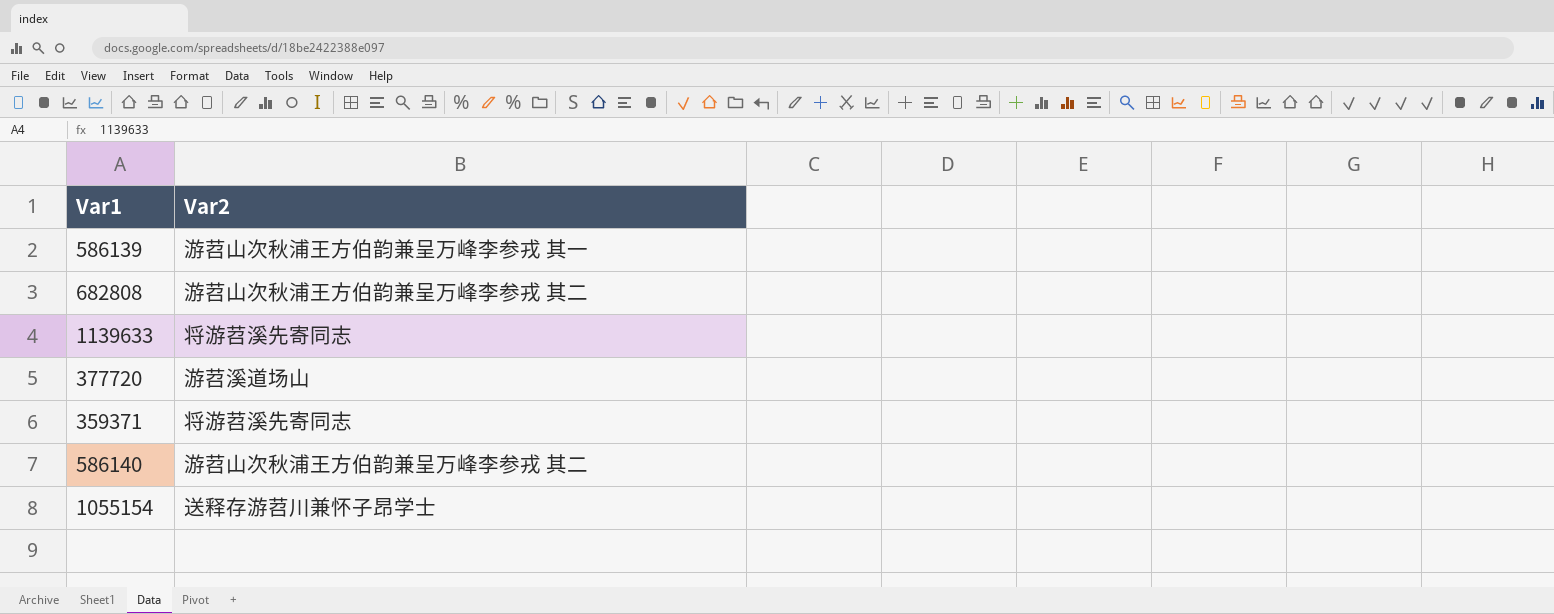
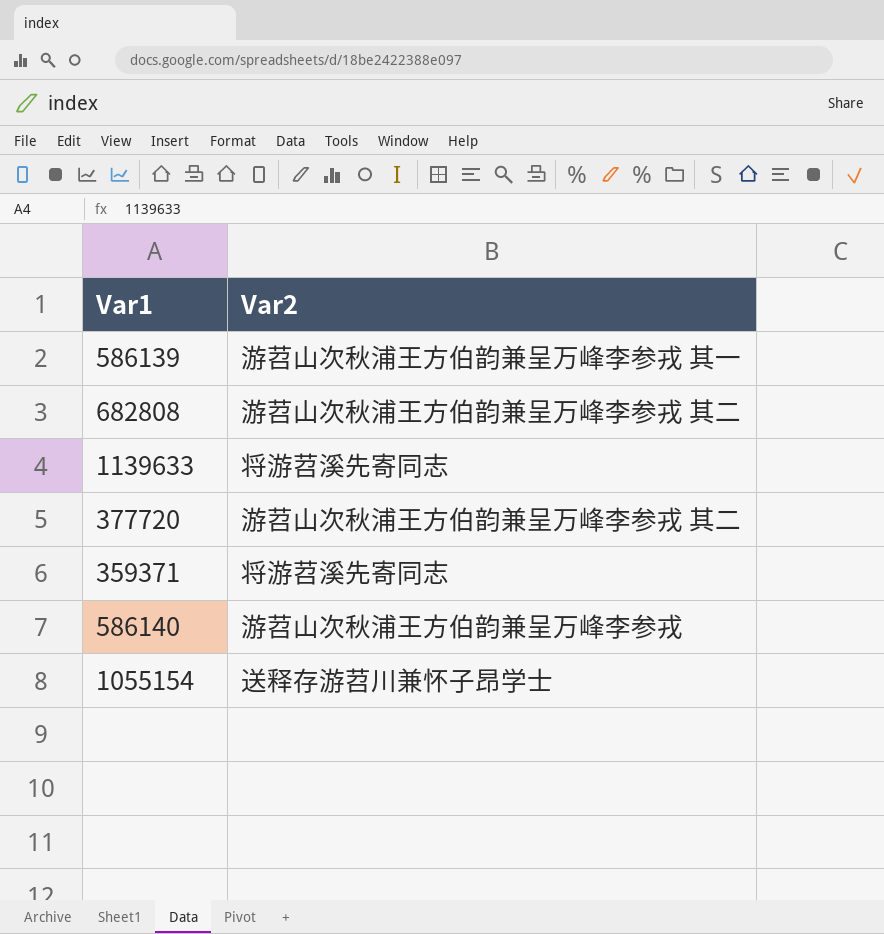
377720 | Var2: 游苕溪道场山 -> 游苕山次秋浦王方伯韵兼呈万峰李参戎 其二
586140 | Var2: 游苕山次秋浦王方伯韵兼呈万峰李参戎 其二 -> 游苕山次秋浦王方伯韵兼呈万峰李参戎

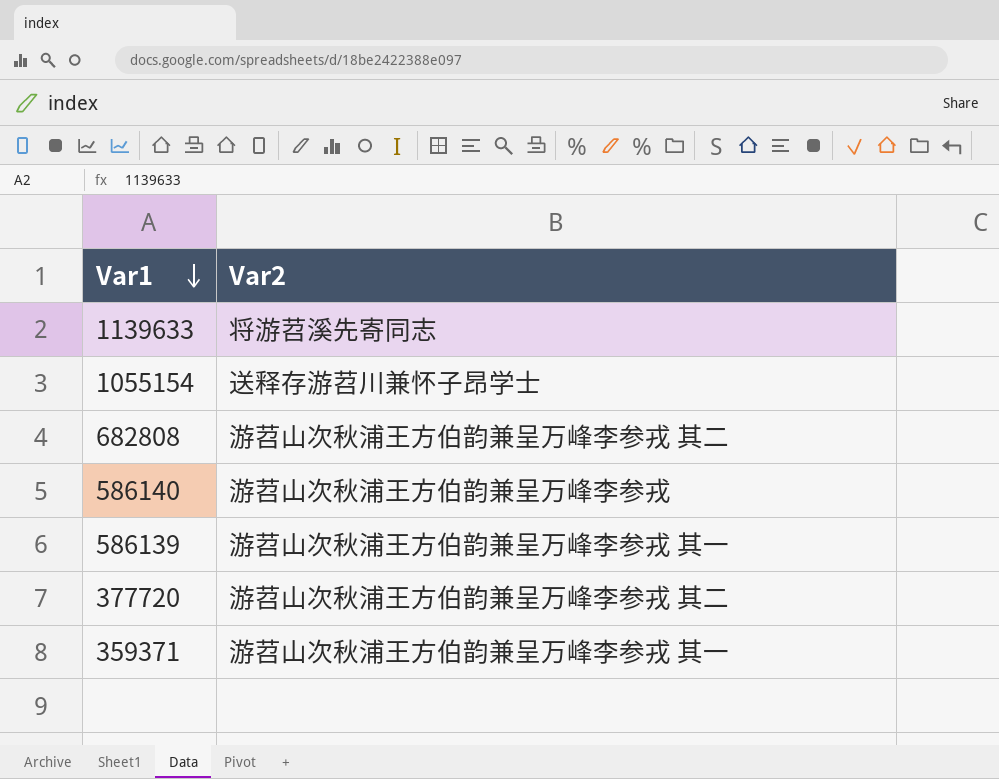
row order: none -> Var1 descending
359371 | Var2: 将游苕溪先寄同志 -> 游苕山次秋浦王方伯韵兼呈万峰李参戎 其一

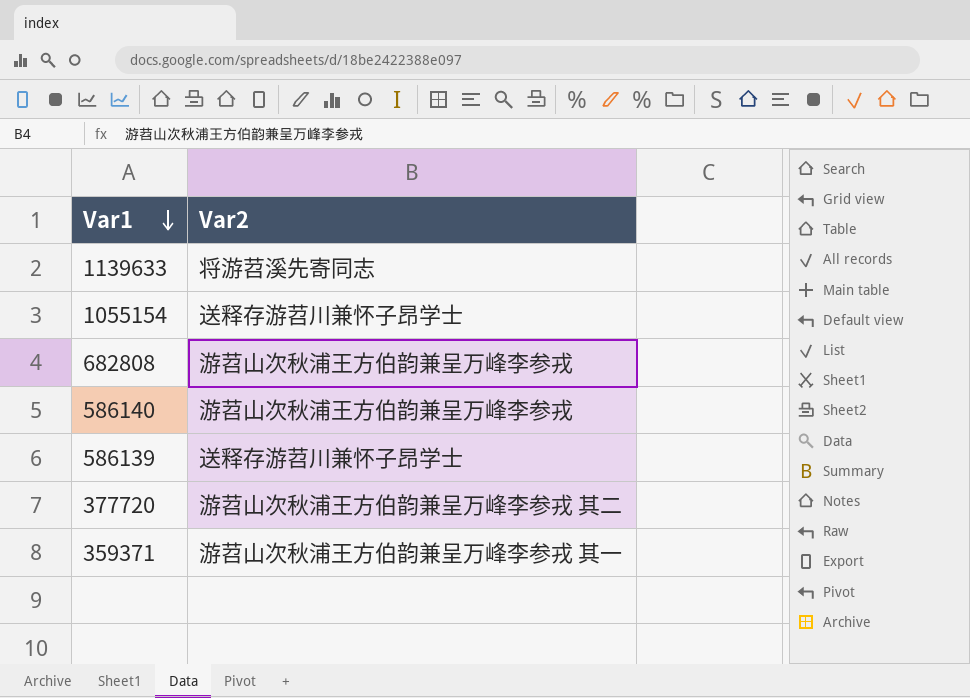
682808 | Var2: 游苕山次秋浦王方伯韵兼呈万峰李参戎 其二 -> 游苕山次秋浦王方伯韵兼呈万峰李参戎
586139 | Var2: 游苕山次秋浦王方伯韵兼呈万峰李参戎 其一 -> 送释存游苕川兼怀子昂学士

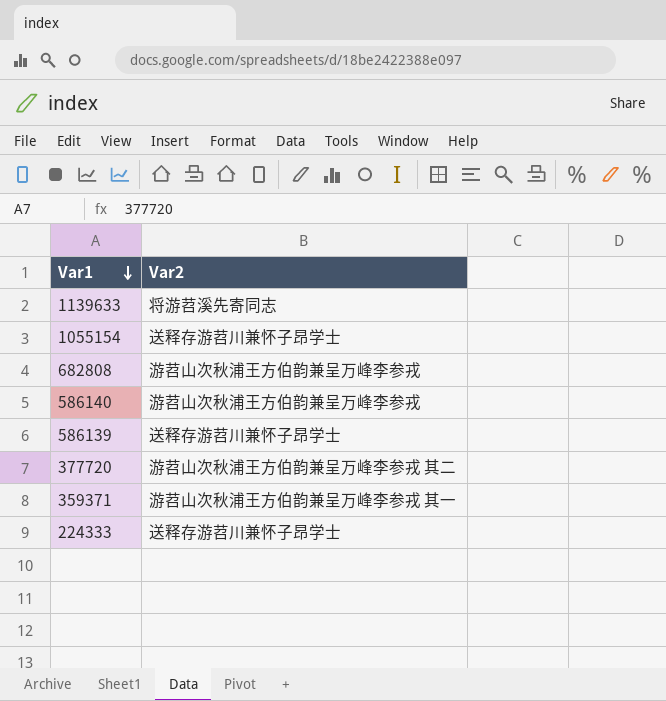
row 224333: none -> 送释存游苕川兼怀子昂学士

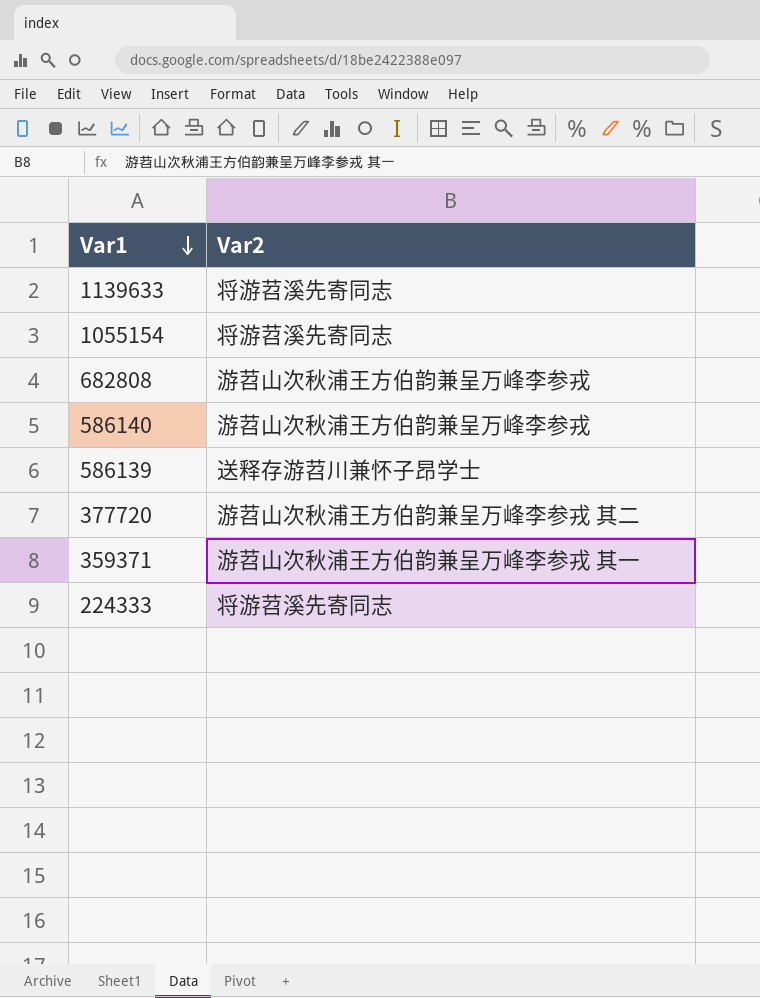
1055154 | Var2: 送释存游苕川兼怀子昂学士 -> 将游苕溪先寄同志
224333 | Var2: 送释存游苕川兼怀子昂学士 -> 将游苕溪先寄同志

